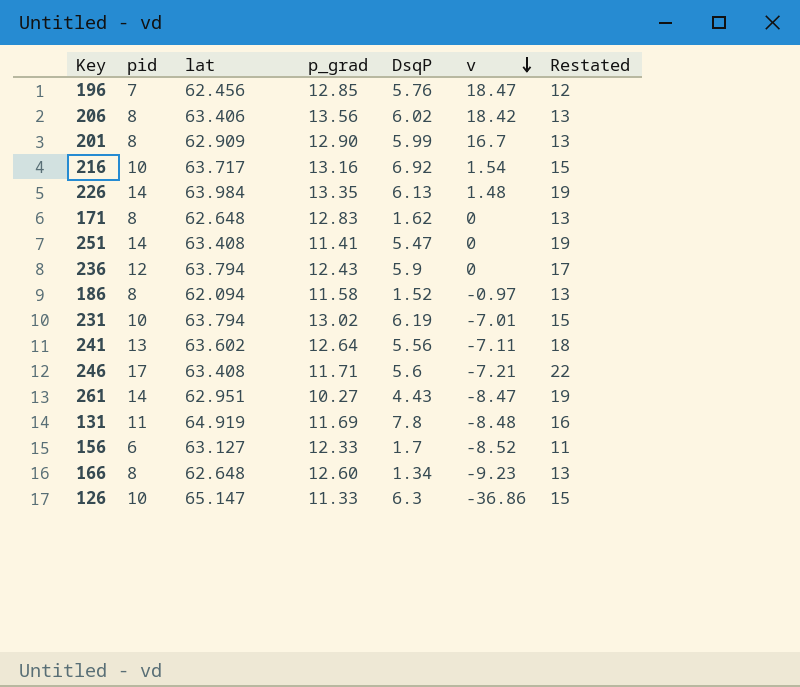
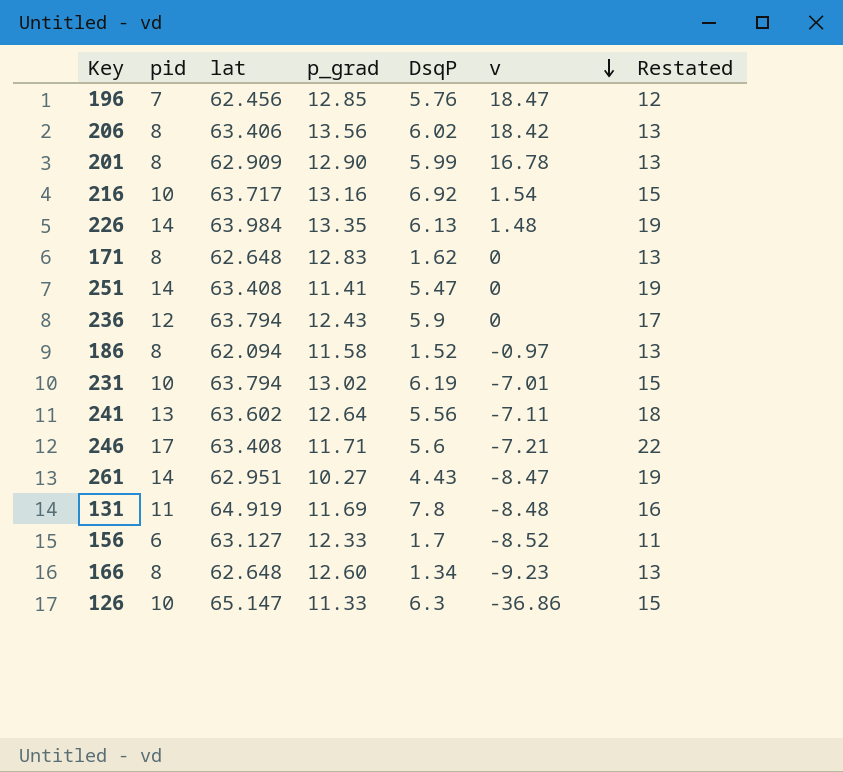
201 | v: 16.7 -> 16.78

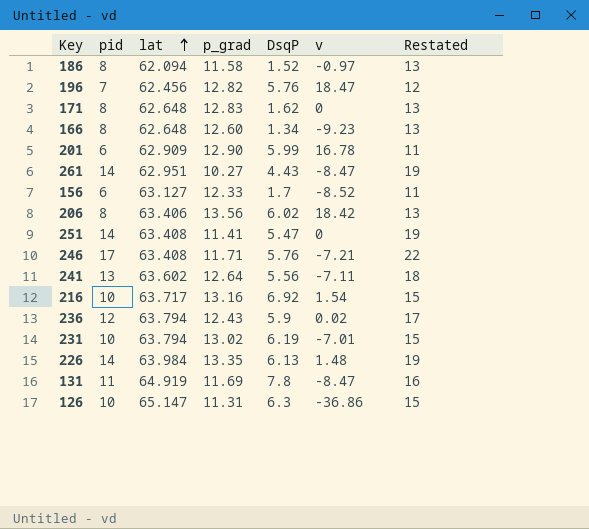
row order: v descending -> lat ascending
196 | p_grad: 12.85 -> 12.82
201 | pid: 8 -> 6
201 | Restated: 13 -> 11
246 | DsqP: 5.6 -> 5.76
236 | v: 0 -> 0.02
131 | v: -8.48 -> -8.47
126 | p_grad: 11.33 -> 11.31

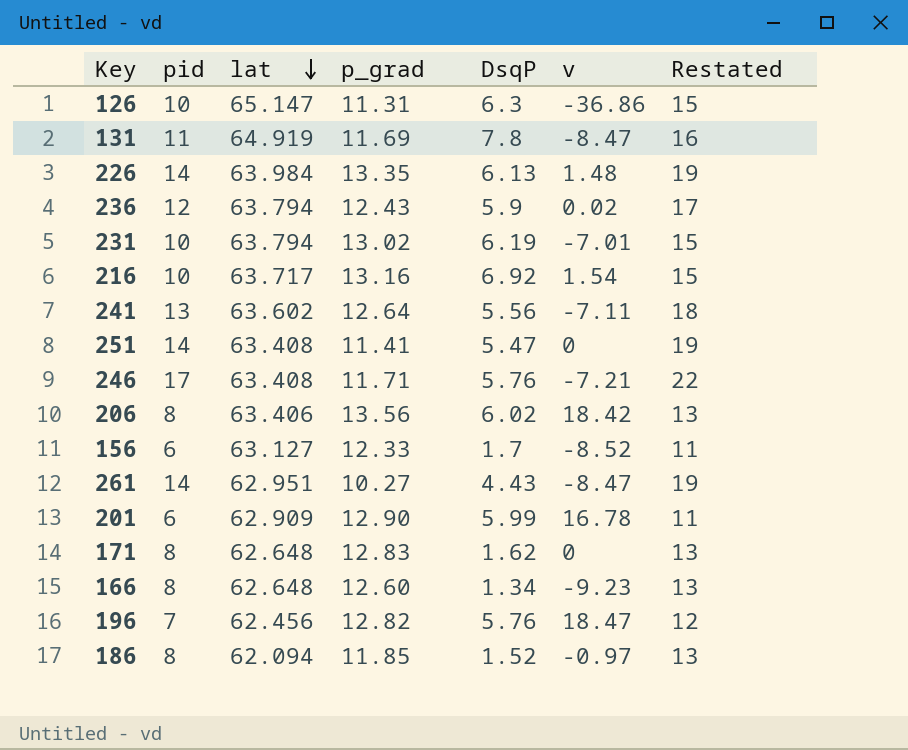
row order: lat ascending -> lat descending
186 | p_grad: 11.58 -> 11.85

